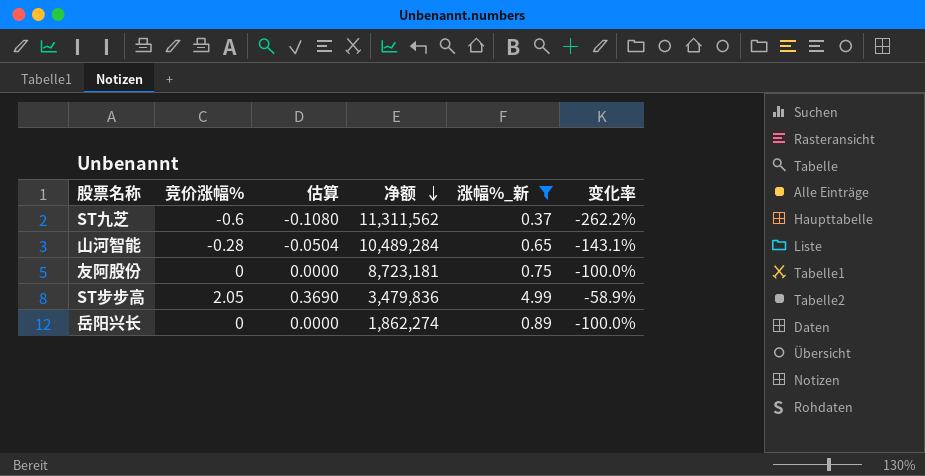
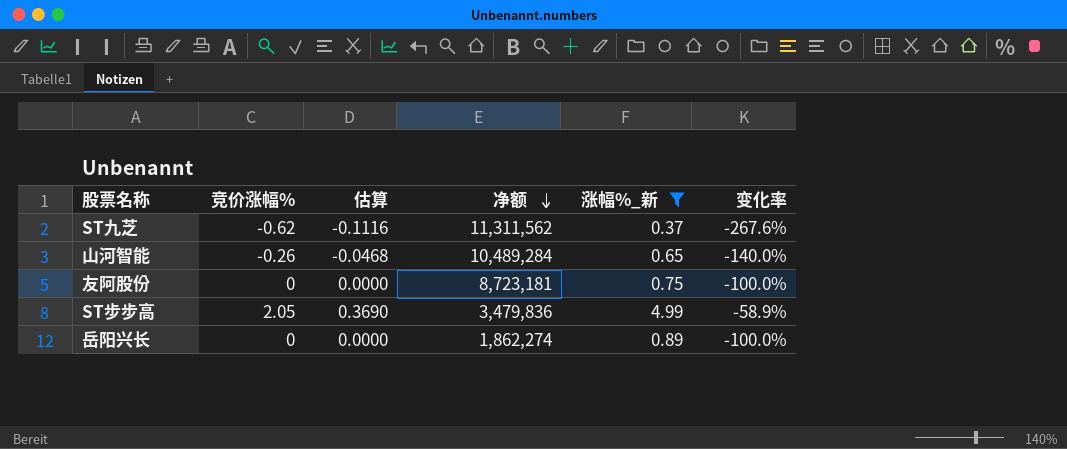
ST九芝 | 竞价涨幅%: -0.6 -> -0.62
ST九芝 | 估算: -0.1080 -> -0.1116
ST九芝 | 变化率: -262.2% -> -267.6%
山河智能 | 竞价涨幅%: -0.28 -> -0.26
山河智能 | 估算: -0.0504 -> -0.0468
山河智能 | 变化率: -143.1% -> -140.0%

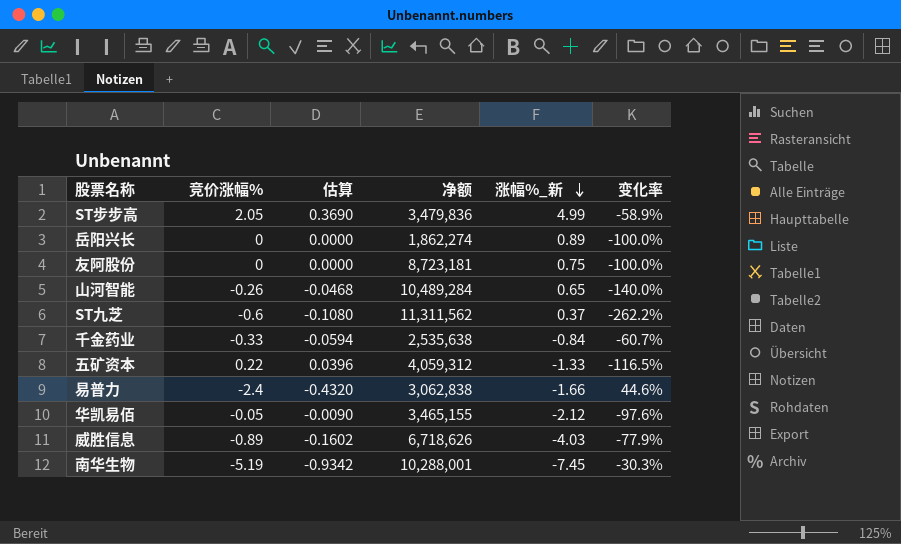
filter: 涨幅%_新 >= 0.37 -> none
row order: 净额 descending -> 涨幅%_新 descending
ST九芝 | 竞价涨幅%: -0.62 -> -0.6
ST九芝 | 估算: -0.1116 -> -0.1080
ST九芝 | 变化率: -267.6% -> -262.2%

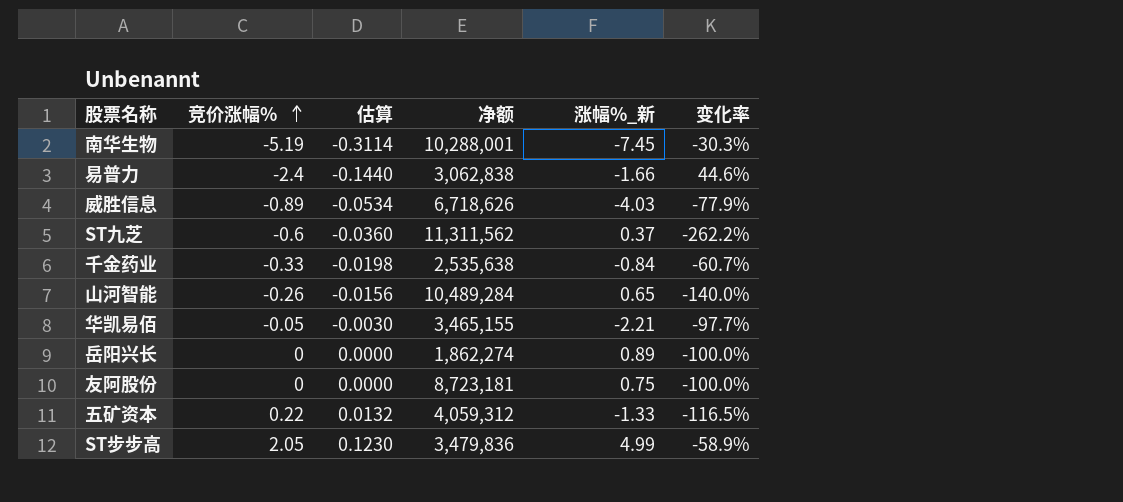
row order: 涨幅%_新 descending -> 竞价涨幅% ascending
column 估算 | formula: [竞价涨幅%] * 0.18 -> [竞价涨幅%] * 0.06
华凯易佰 | 涨幅%_新: -2.12 -> -2.21
华凯易佰 | 变化率: -97.6% -> -97.7%

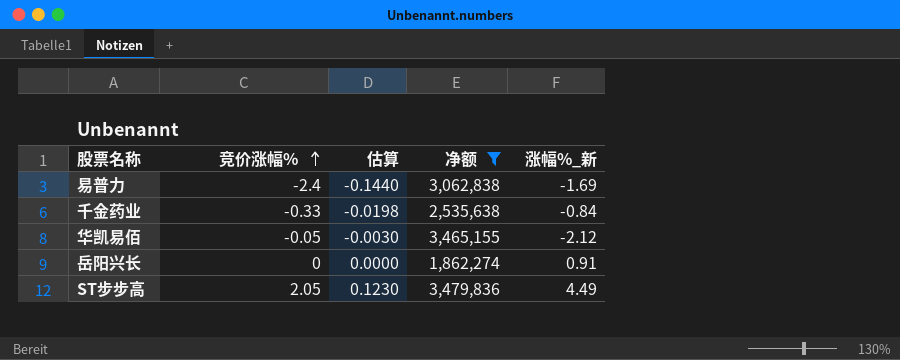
filter: none -> 净额 <= 3,479,836
column 变化率 | formula: ([竞价涨幅%] - [涨幅%_新]) / [涨幅%_新] -> none
易普力 | 涨幅%_新: -1.66 -> -1.69
华凯易佰 | 涨幅%_新: -2.21 -> -2.12
岳阳兴长 | 涨幅%_新: 0.89 -> 0.91
ST步步高 | 涨幅%_新: 4.99 -> 4.49

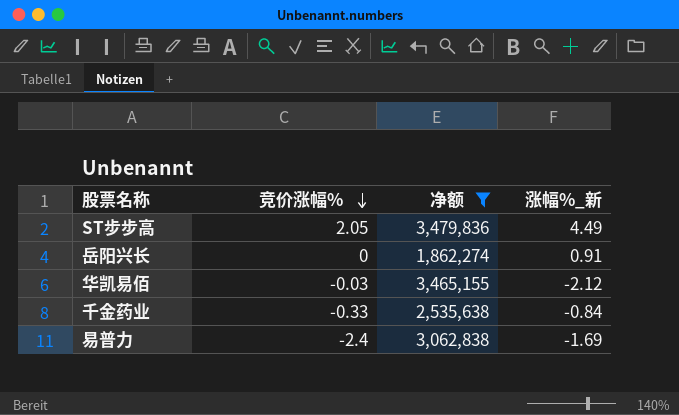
row order: 竞价涨幅% ascending -> 竞价涨幅% descending
column 估算 | formula: [竞价涨幅%] * 0.06 -> none
华凯易佰 | 竞价涨幅%: -0.05 -> -0.03

